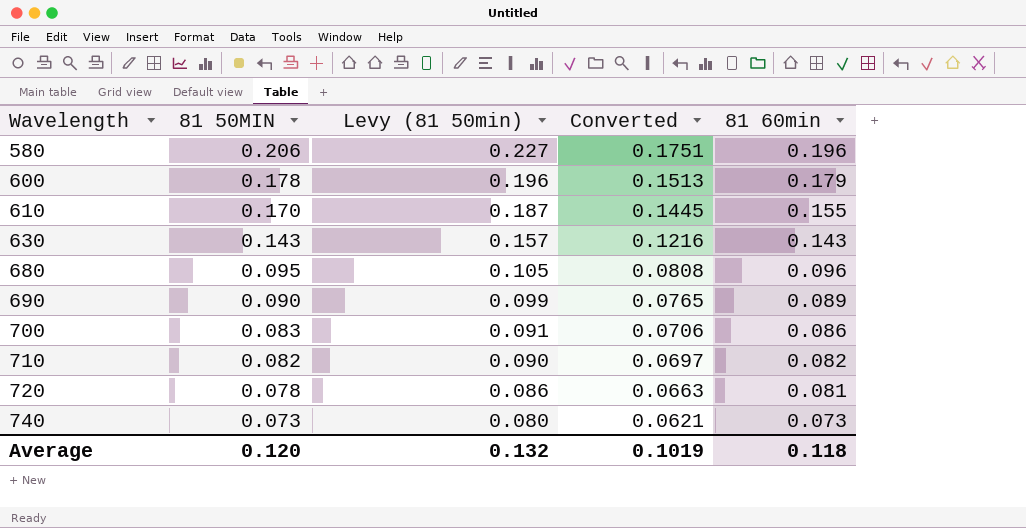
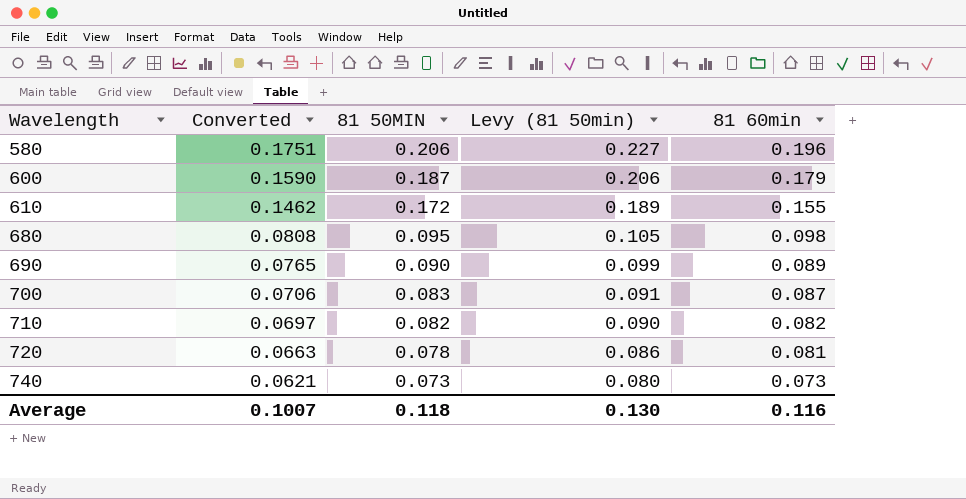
column Converted | position: 4 -> 2
row 630: 0.143 | 0.157 | 0.1216 | 0.143 -> none
600 | Converted: 0.1513 -> 0.1590
600 | 81 50MIN: 0.178 -> 0.187
600 | Levy (81 50min): 0.196 -> 0.206
610 | Converted: 0.1445 -> 0.1462
610 | 81 50MIN: 0.170 -> 0.172
610 | Levy (81 50min): 0.187 -> 0.189
680 | 81 60min: 0.096 -> 0.098
700 | 81 60min: 0.086 -> 0.087
Average | Converted: 0.1019 -> 0.1007
Average | 81 50MIN: 0.120 -> 0.118
Average | Levy (81 50min): 0.132 -> 0.130
Average | 81 60min: 0.118 -> 0.116

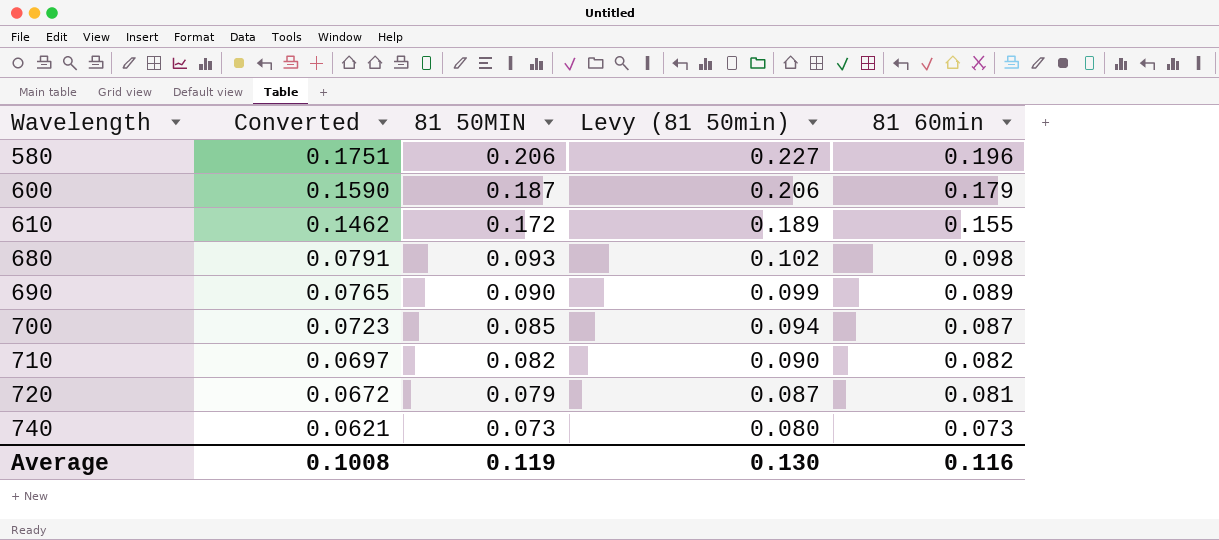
680 | Converted: 0.0808 -> 0.0791
680 | 81 50MIN: 0.095 -> 0.093
680 | Levy (81 50min): 0.105 -> 0.102
700 | Converted: 0.0706 -> 0.0723
700 | 81 50MIN: 0.083 -> 0.085
700 | Levy (81 50min): 0.091 -> 0.094
720 | Converted: 0.0663 -> 0.0672
720 | 81 50MIN: 0.078 -> 0.079
720 | Levy (81 50min): 0.086 -> 0.087
Average | Converted: 0.1007 -> 0.1008
Average | 81 50MIN: 0.118 -> 0.119

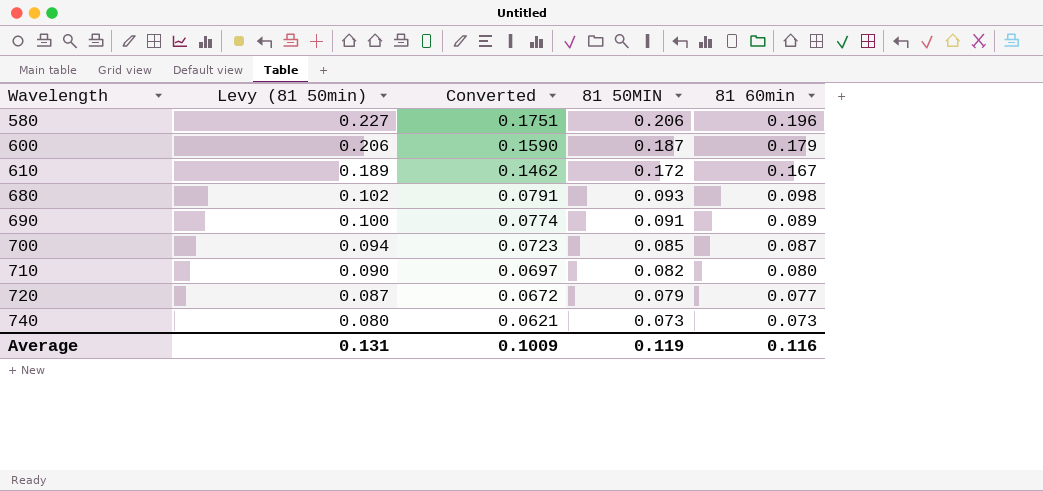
column Levy (81 50min) | position: 4 -> 2
610 | 81 60min: 0.155 -> 0.167
690 | Levy (81 50min): 0.099 -> 0.100
690 | Converted: 0.0765 -> 0.0774
690 | 81 50MIN: 0.090 -> 0.091
710 | 81 60min: 0.082 -> 0.080
720 | 81 60min: 0.081 -> 0.077
Average | Levy (81 50min): 0.130 -> 0.131
Average | Converted: 0.1008 -> 0.1009

